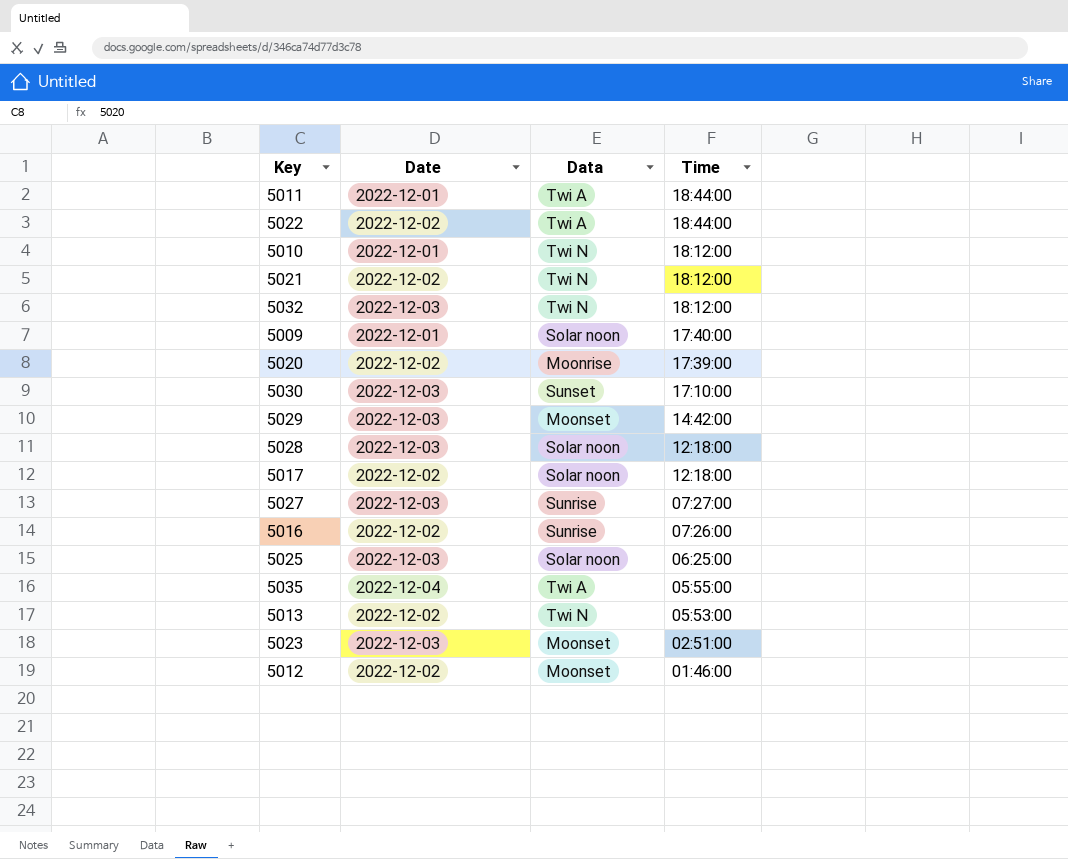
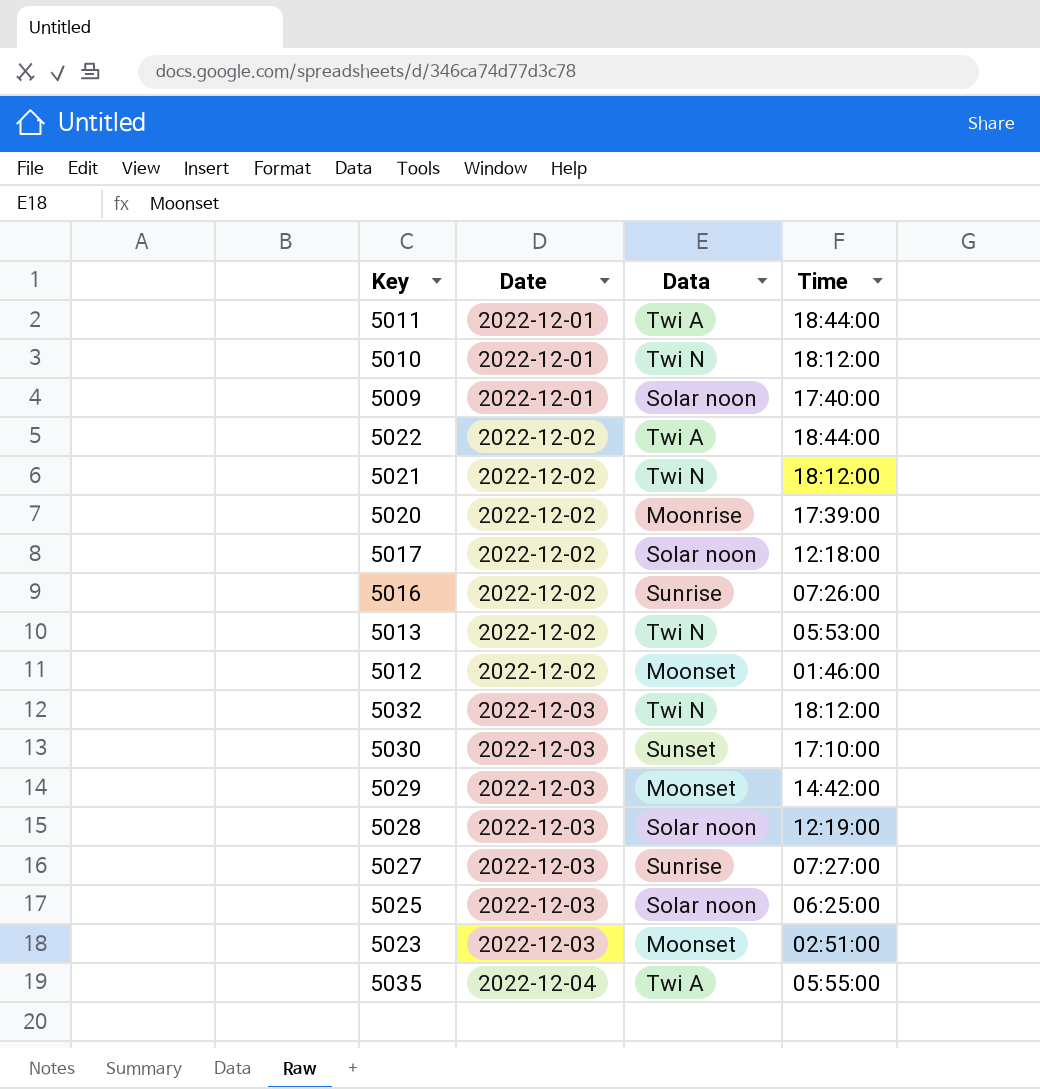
row order: Time descending -> Date ascending
5028 | Time: 12:18:00 -> 12:19:00

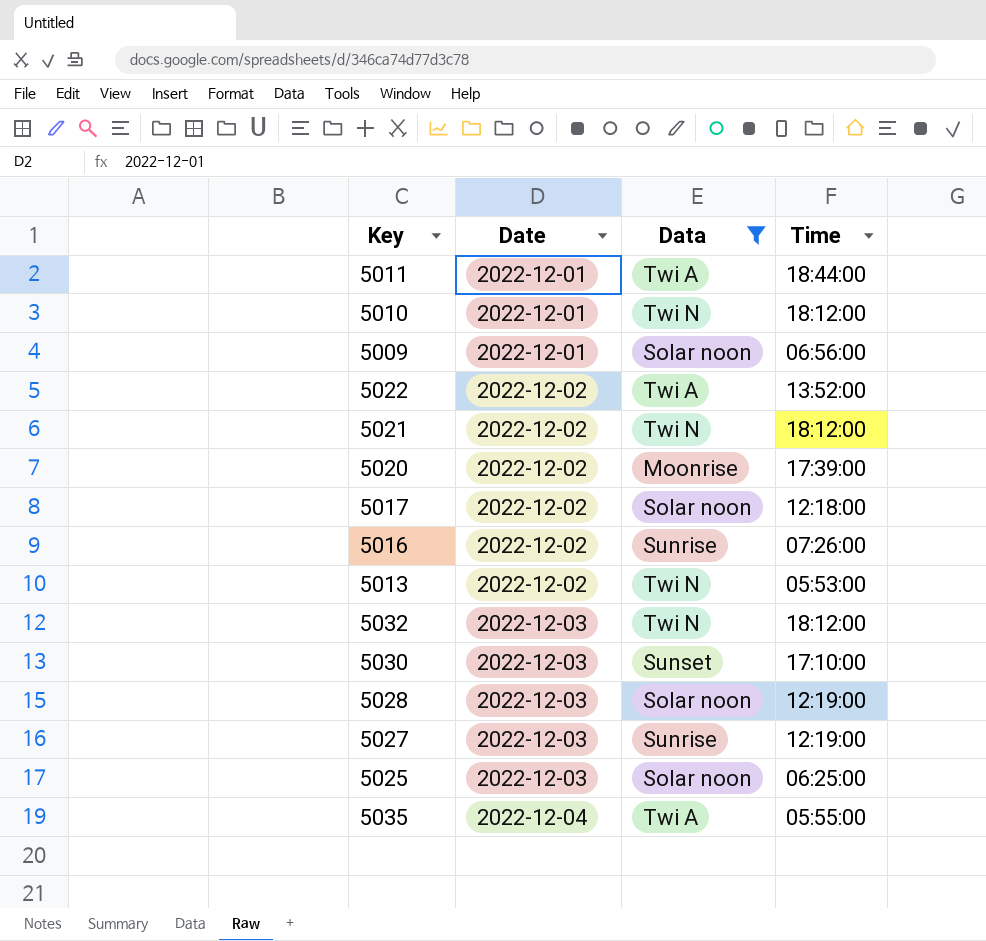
filter: none -> Data != Moonset
5009 | Time: 17:40:00 -> 06:56:00
5022 | Time: 18:44:00 -> 13:52:00
5027 | Time: 07:27:00 -> 12:19:00

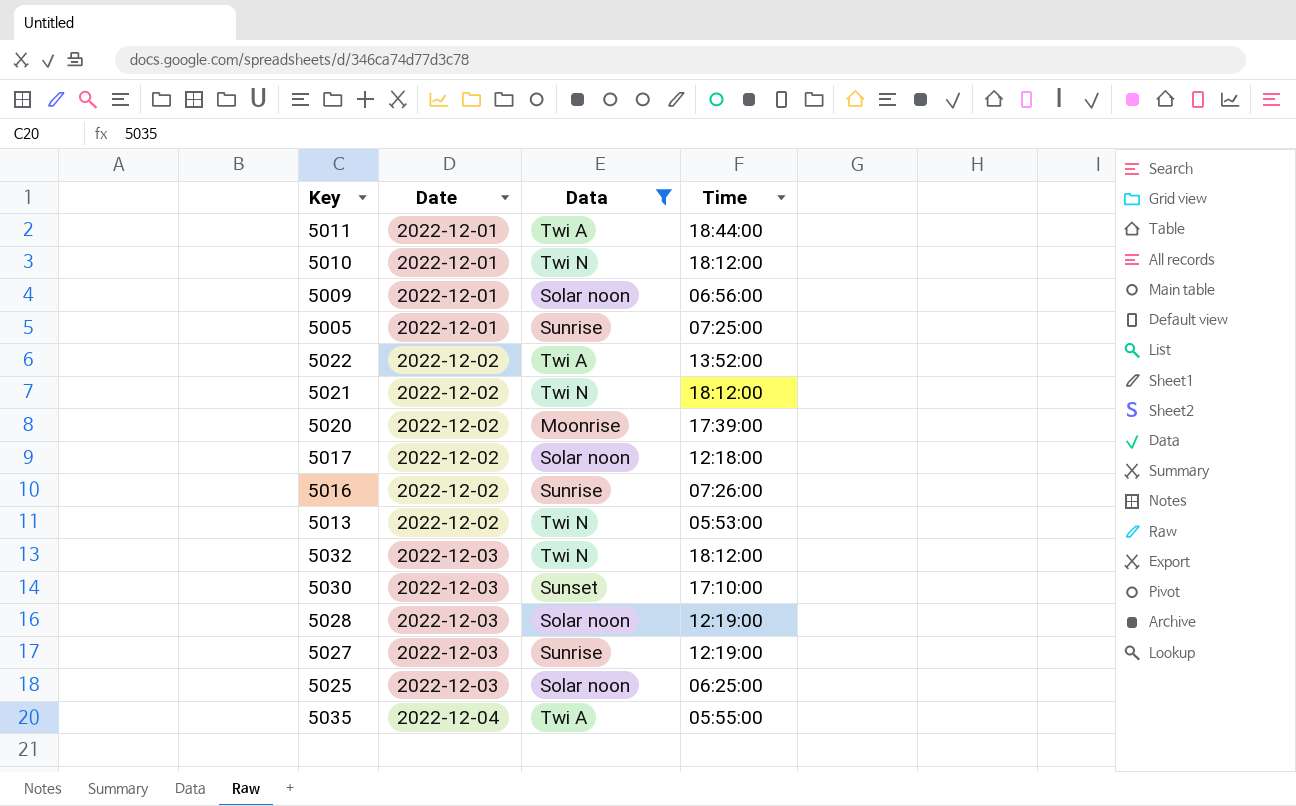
row 5005: none -> 2022-12-01 | Sunrise | 07:25:00

